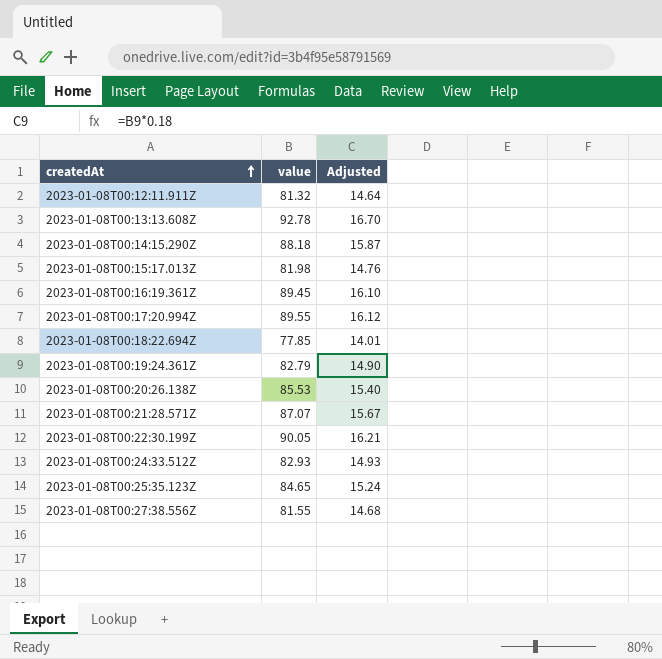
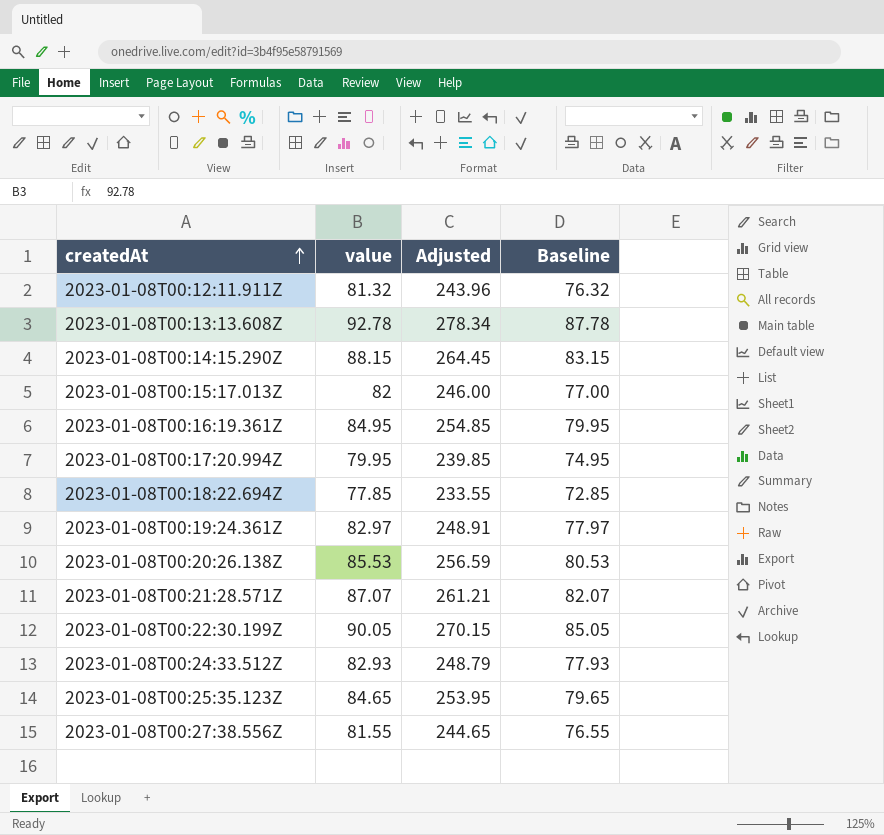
column Adjusted | formula: [value] * 0.18 -> [value] * 3
column Baseline | formula: none -> [value] - 5
2023-01-08T00:14:15.290Z | value: 88.18 -> 88.15
2023-01-08T00:15:17.013Z | value: 81.98 -> 82
2023-01-08T00:16:19.361Z | value: 89.45 -> 84.95
2023-01-08T00:17:20.994Z | value: 89.55 -> 79.95
2023-01-08T00:19:24.361Z | value: 82.79 -> 82.97

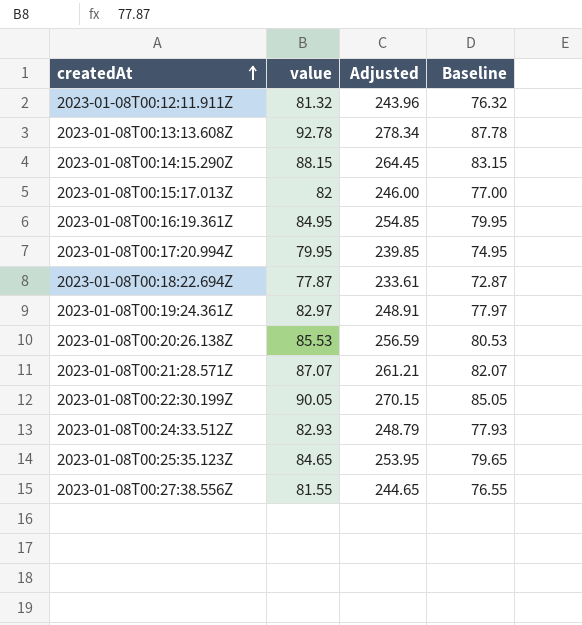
2023-01-08T00:18:22.694Z | value: 77.85 -> 77.87
2023-01-08T00:18:22.694Z | Adjusted: 233.55 -> 233.61
2023-01-08T00:18:22.694Z | Baseline: 72.85 -> 72.87

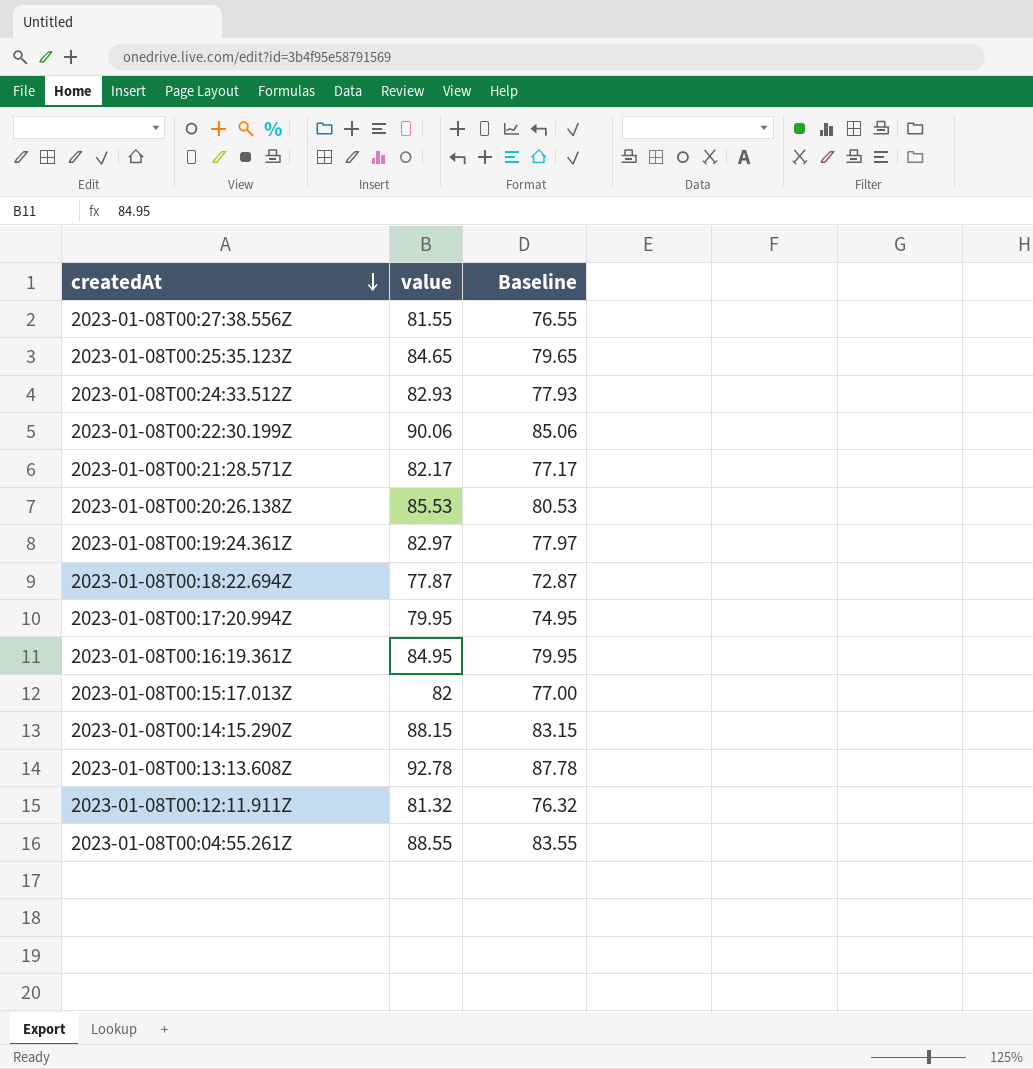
row order: createdAt ascending -> createdAt descending
column Adjusted | formula: [value] * 3 -> none
2023-01-08T00:22:30.199Z | value: 90.05 -> 90.06
2023-01-08T00:22:30.199Z | Baseline: 85.05 -> 85.06
2023-01-08T00:21:28.571Z | value: 87.07 -> 82.17
2023-01-08T00:21:28.571Z | Baseline: 82.07 -> 77.17
row 2023-01-08T00:04:55.261Z: none -> 88.55 | 83.55

